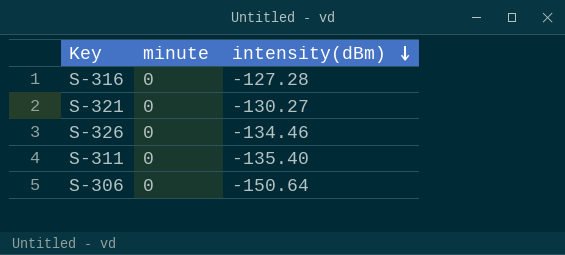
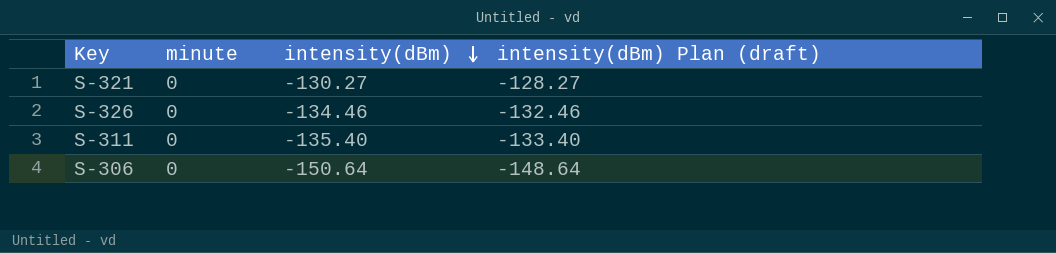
column intensity(dBm) Plan (draft) | formula: none -> [intensity(dBm)] + 2
row S-316: 0 | -127.28 -> none

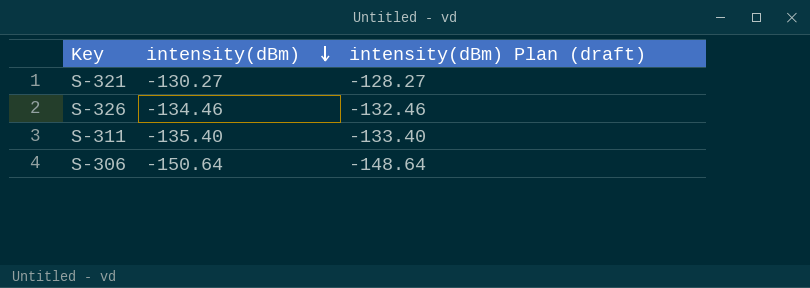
column minute | position: 2 -> none

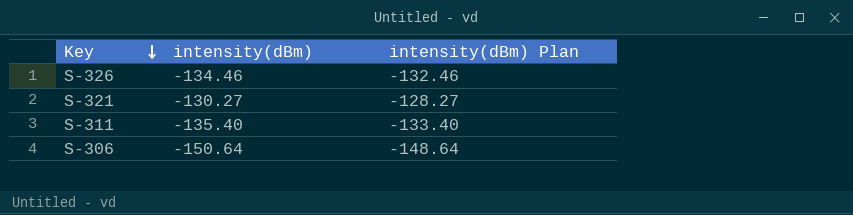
row order: intensity(dBm) descending -> Key descending
column name: intensity(dBm) Plan (draft) -> intensity(dBm) Plan

